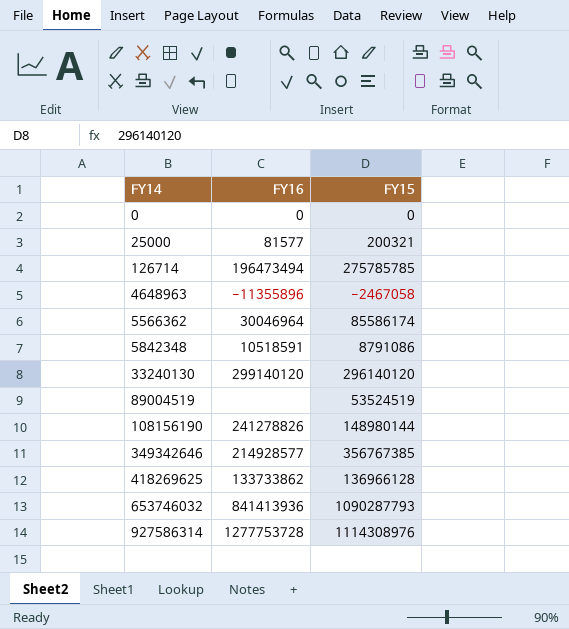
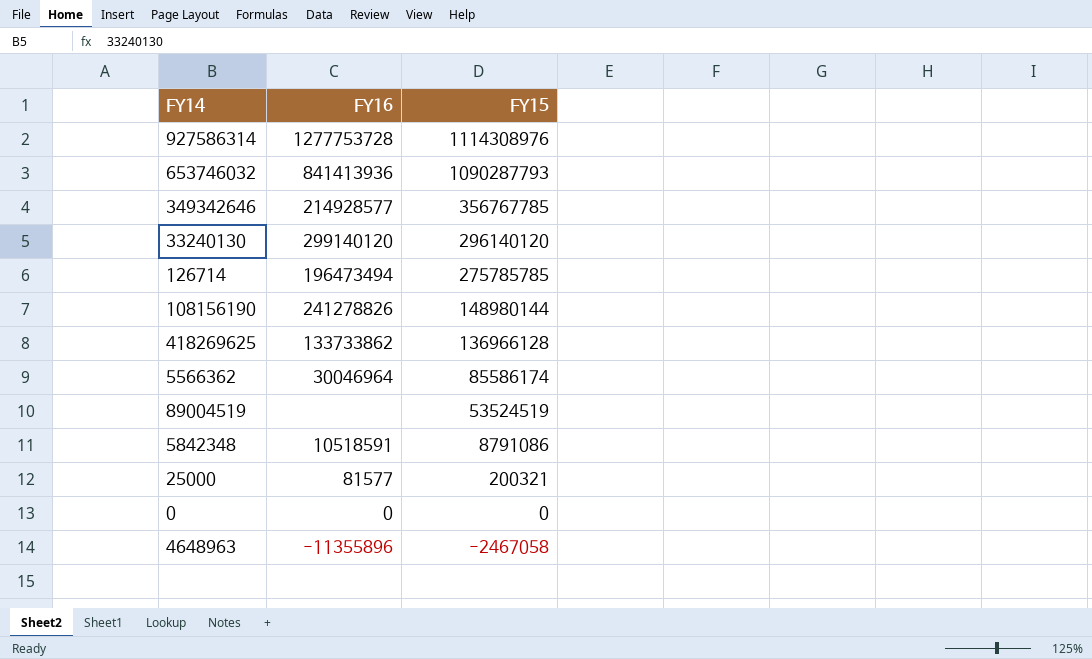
row order: FY14 ascending -> FY15 descending
349342646 | FY15: 356767385 -> 356767785

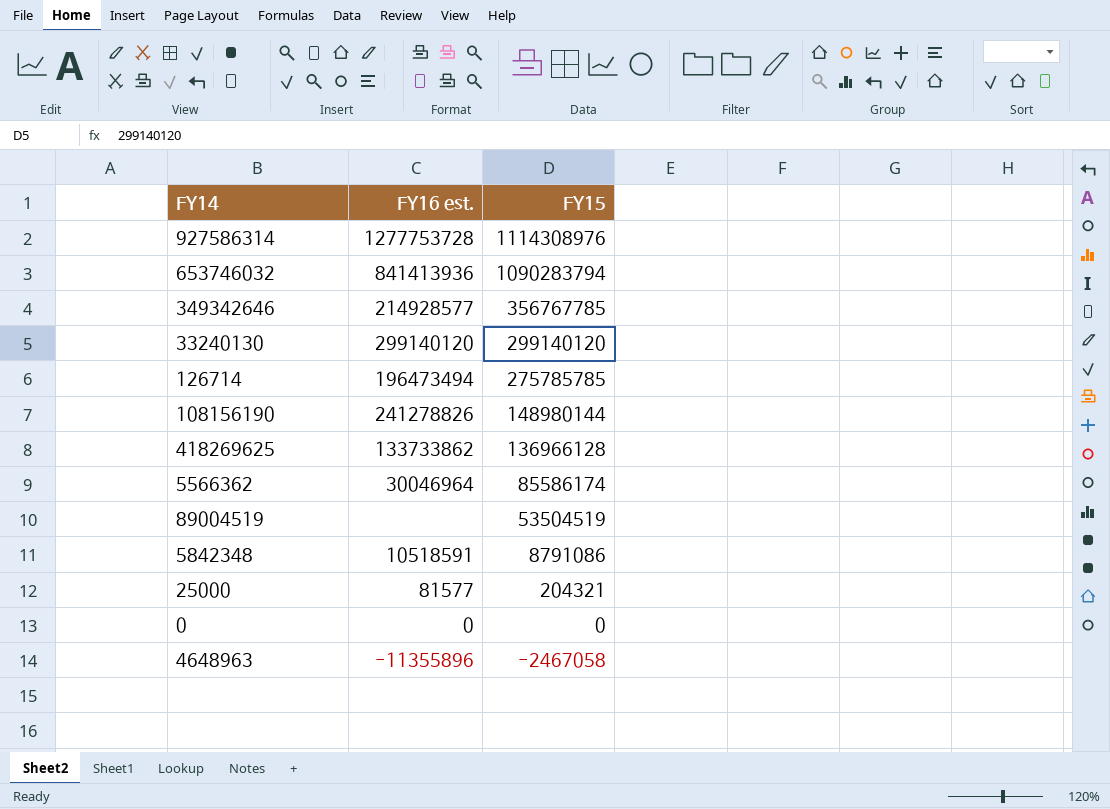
column name: FY16 -> FY16 est.
653746032 | FY15: 1090287793 -> 1090283794
33240130 | FY15: 296140120 -> 299140120
89004519 | FY15: 53524519 -> 53504519
25000 | FY15: 200321 -> 204321

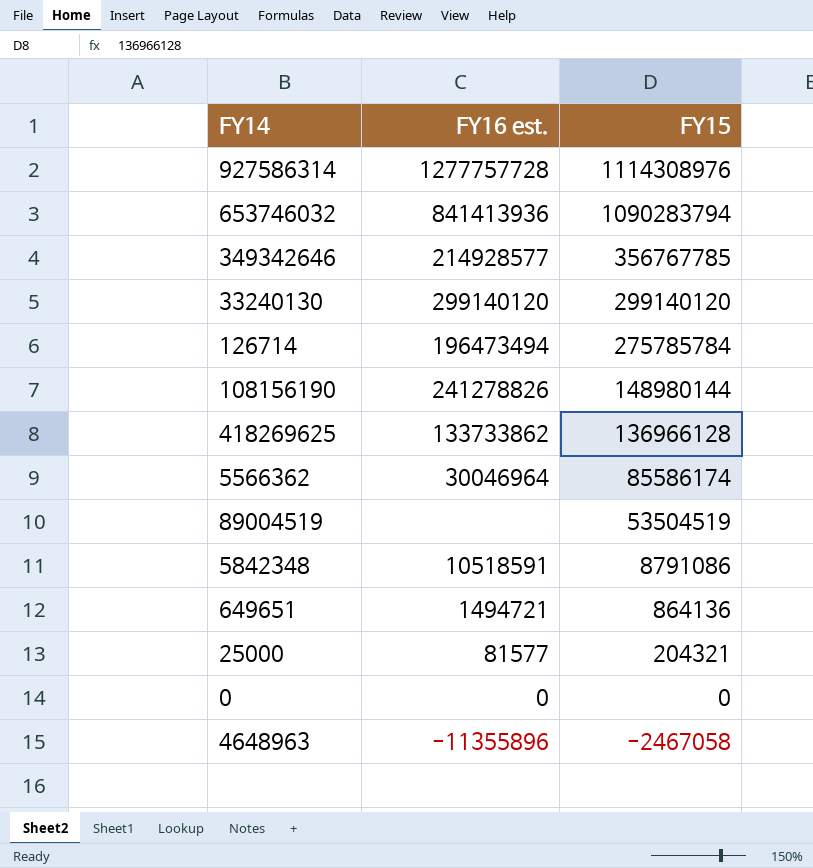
927586314 | FY16 est.: 1277753728 -> 1277757728
126714 | FY15: 275785785 -> 275785784
row 649651: none -> 1494721 | 864136

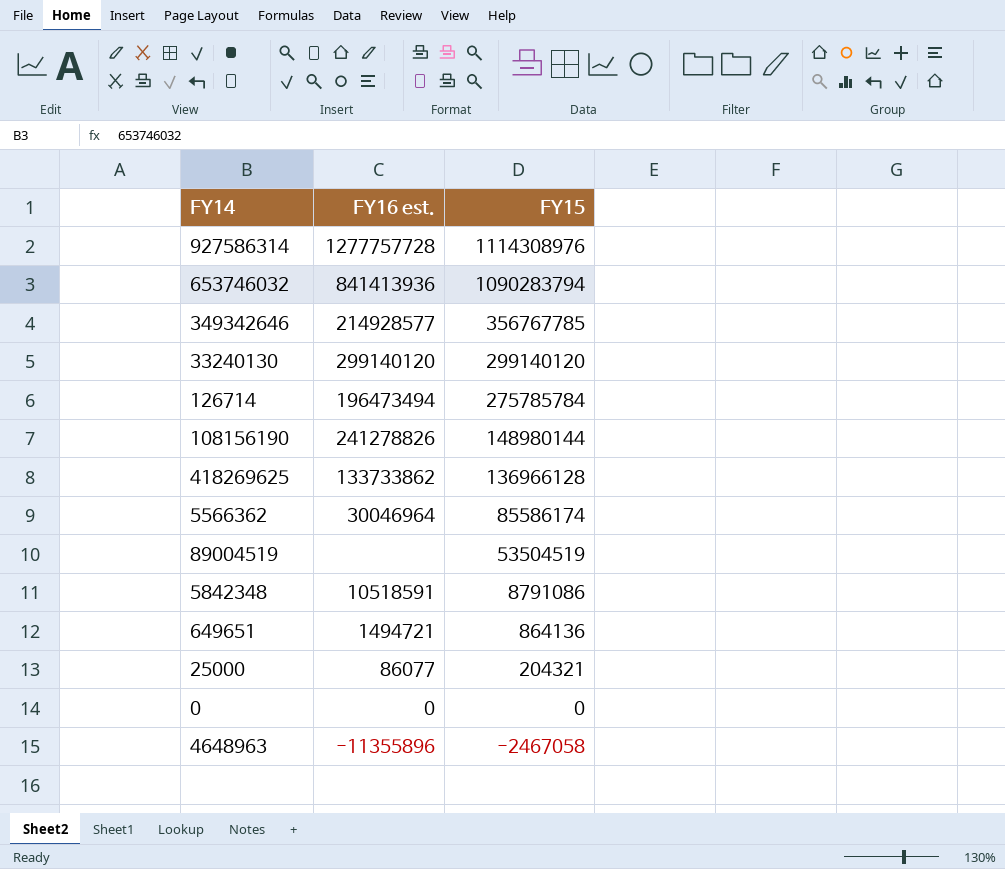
25000 | FY16 est.: 81577 -> 86077

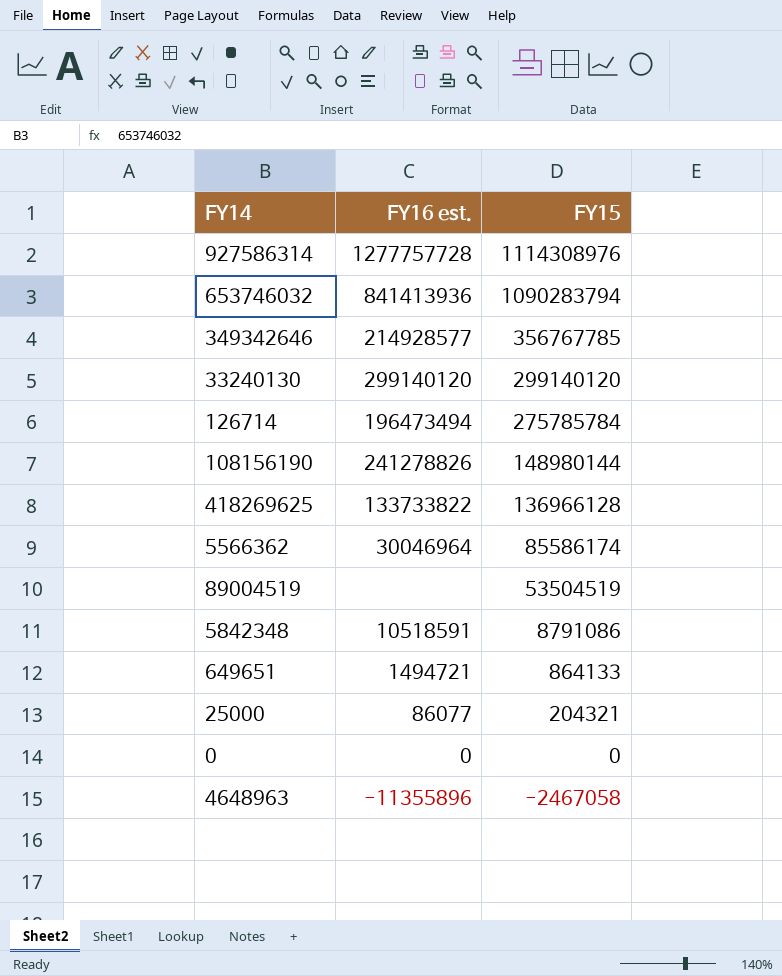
418269625 | FY16 est.: 133733862 -> 133733822
649651 | FY15: 864136 -> 864133

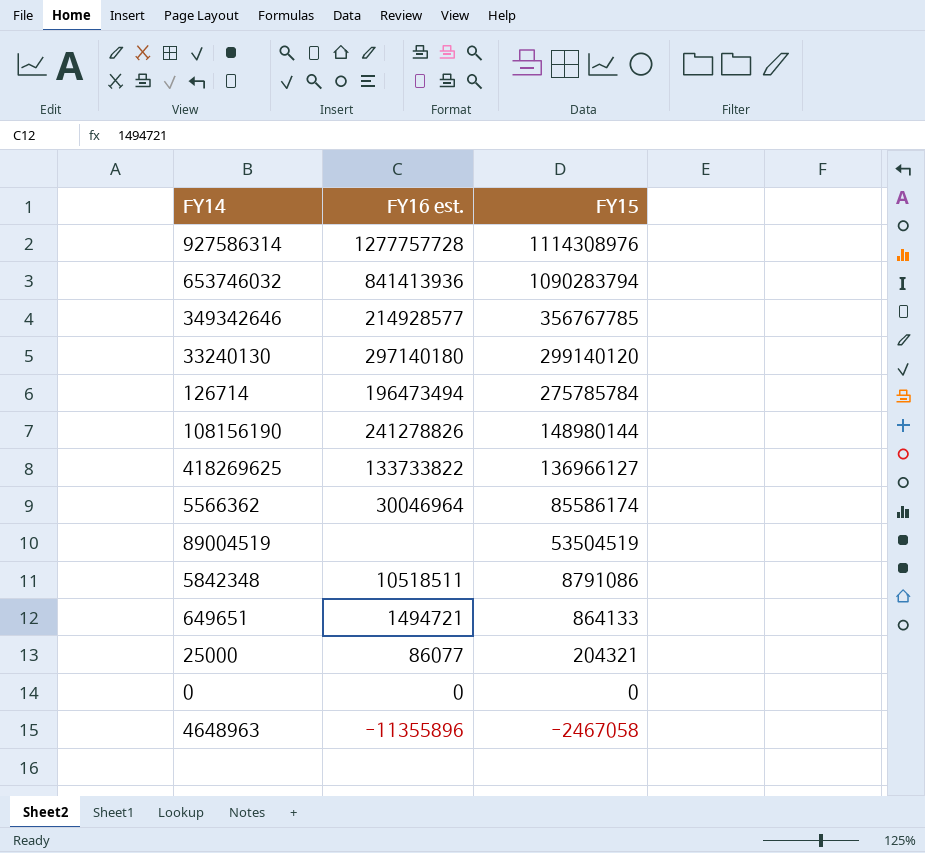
33240130 | FY16 est.: 299140120 -> 297140180
418269625 | FY15: 136966128 -> 136966127
5842348 | FY16 est.: 10518591 -> 10518511

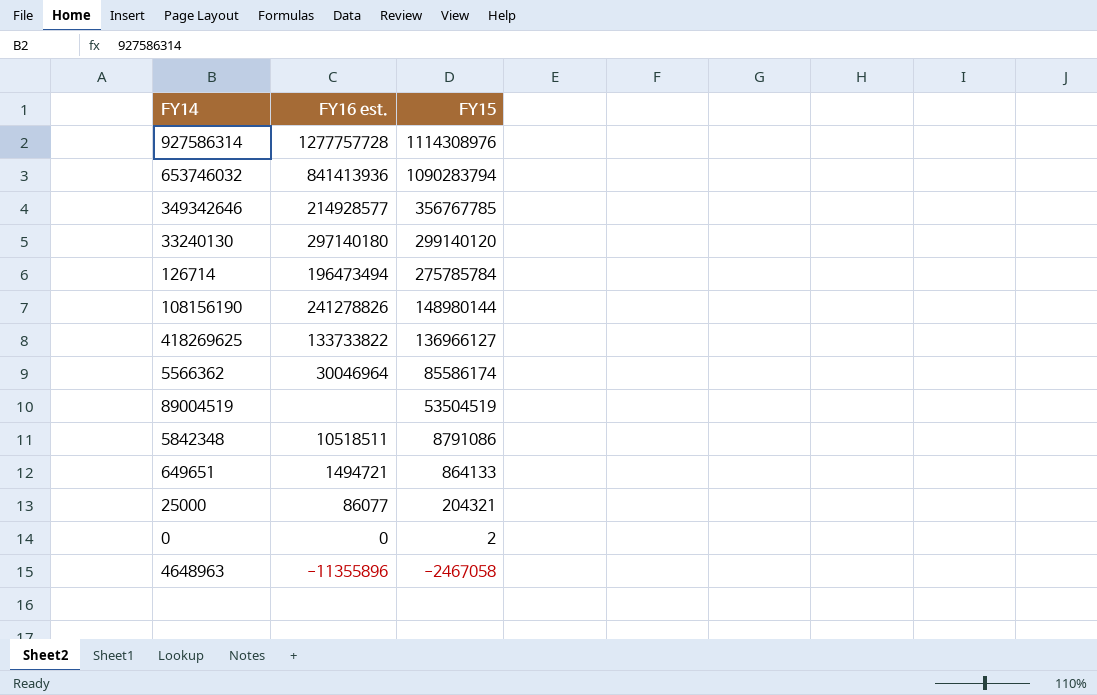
0 | FY15: 0 -> 2

